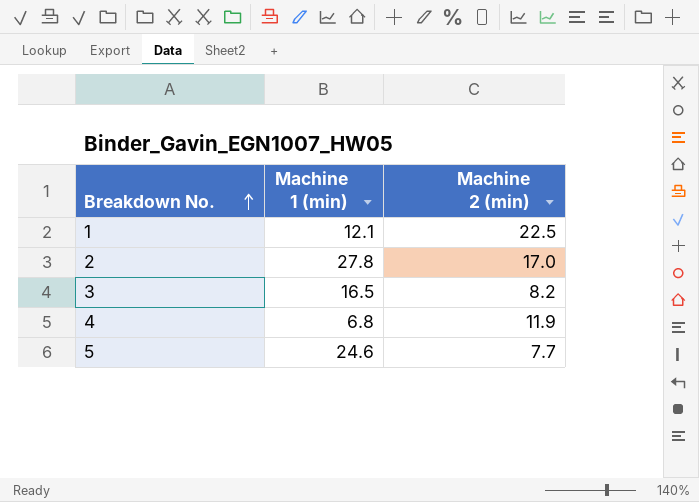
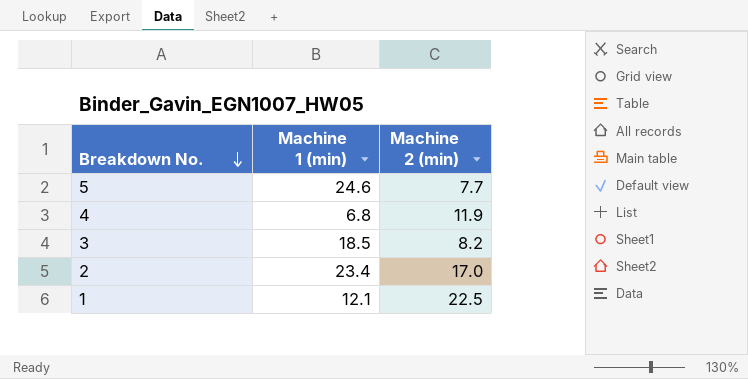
row order: Breakdown No. ascending -> Breakdown No. descending
3 | Machine 1 (min): 16.5 -> 18.5
2 | Machine 1 (min): 27.8 -> 23.4

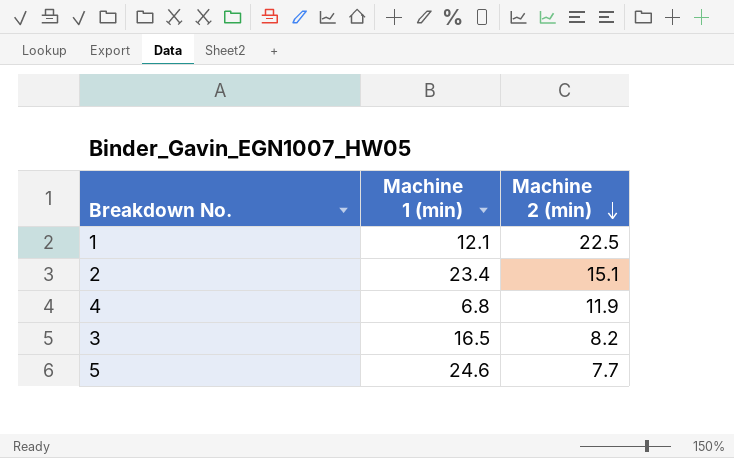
row order: Breakdown No. descending -> Machine 2 (min) descending
2 | Machine 2 (min): 17.0 -> 15.1
3 | Machine 1 (min): 18.5 -> 16.5

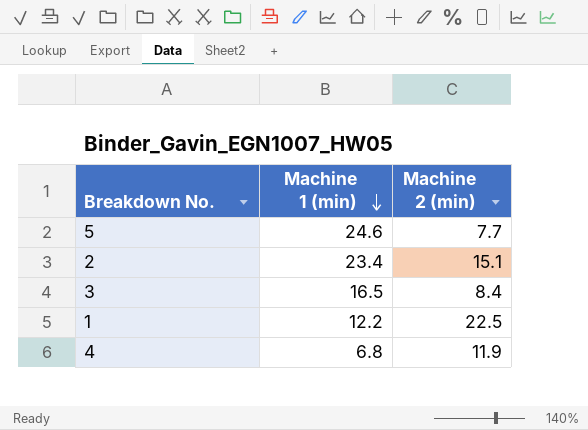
row order: Machine 2 (min) descending -> Machine 1 (min) descending
3 | Machine 2 (min): 8.2 -> 8.4
1 | Machine 1 (min): 12.1 -> 12.2

